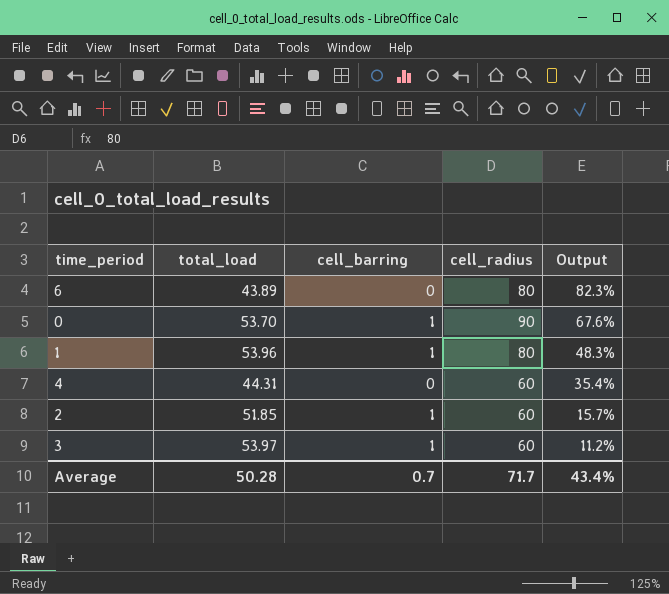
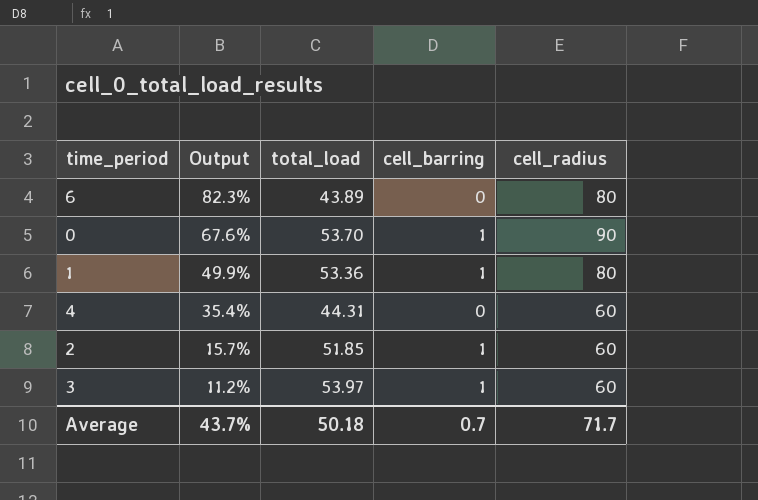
column Output | position: 5 -> 2
1 | Output: 48.3% -> 49.9%
1 | total_load: 53.96 -> 53.36
Average | Output: 43.4% -> 43.7%
Average | total_load: 50.28 -> 50.18

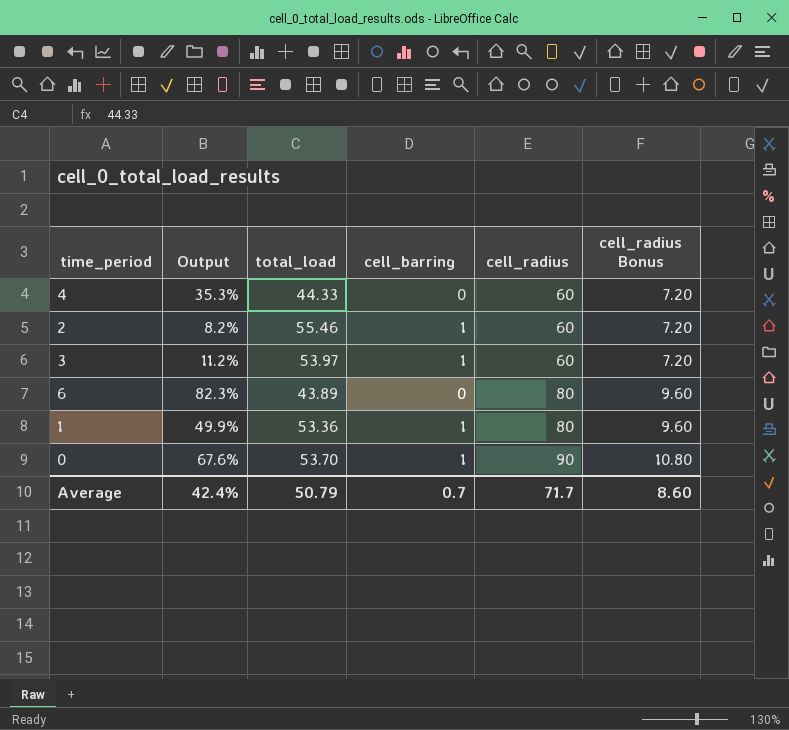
row order: Output descending -> cell_radius ascending
column cell_radius Bonus | formula: none -> [cell_radius] * 0.12
4 | Output: 35.4% -> 35.3%
4 | total_load: 44.31 -> 44.33
2 | Output: 15.7% -> 8.2%
2 | total_load: 51.85 -> 55.46
Average | Output: 43.7% -> 42.4%
Average | total_load: 50.18 -> 50.79

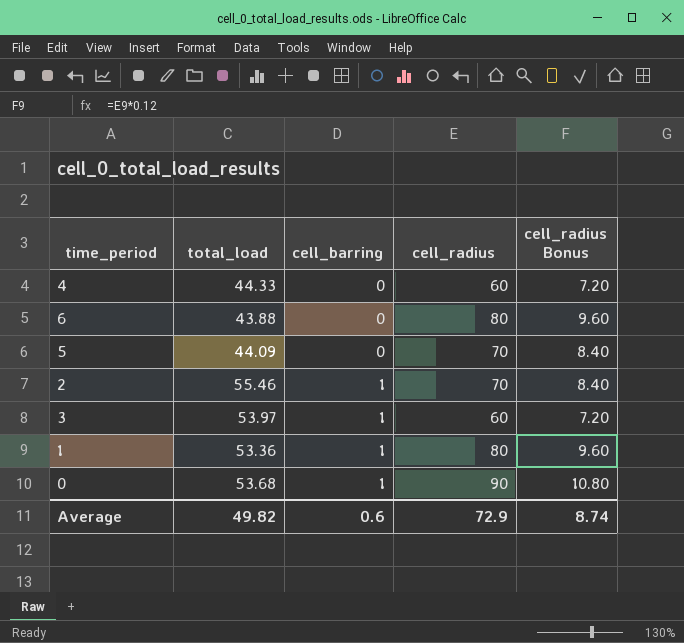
row order: cell_radius ascending -> cell_barring ascending
column Output | formula: ([cell_radius] - [total_load]) / [total_load] -> none
6 | total_load: 43.89 -> 43.88
row 5: none -> 44.09 | 0 | 70 | 8.40
2 | cell_radius: 60 -> 70
2 | cell_radius Bonus: 7.20 -> 8.40
0 | total_load: 53.70 -> 53.68
Average | total_load: 50.79 -> 49.82
Average | cell_barring: 0.7 -> 0.6
Average | cell_radius: 71.7 -> 72.9
Average | cell_radius Bonus: 8.60 -> 8.74

